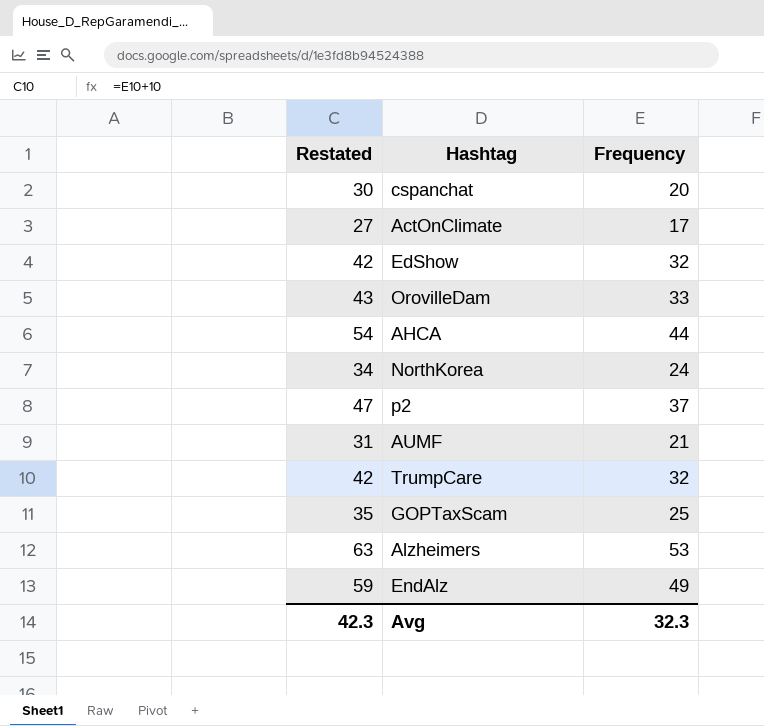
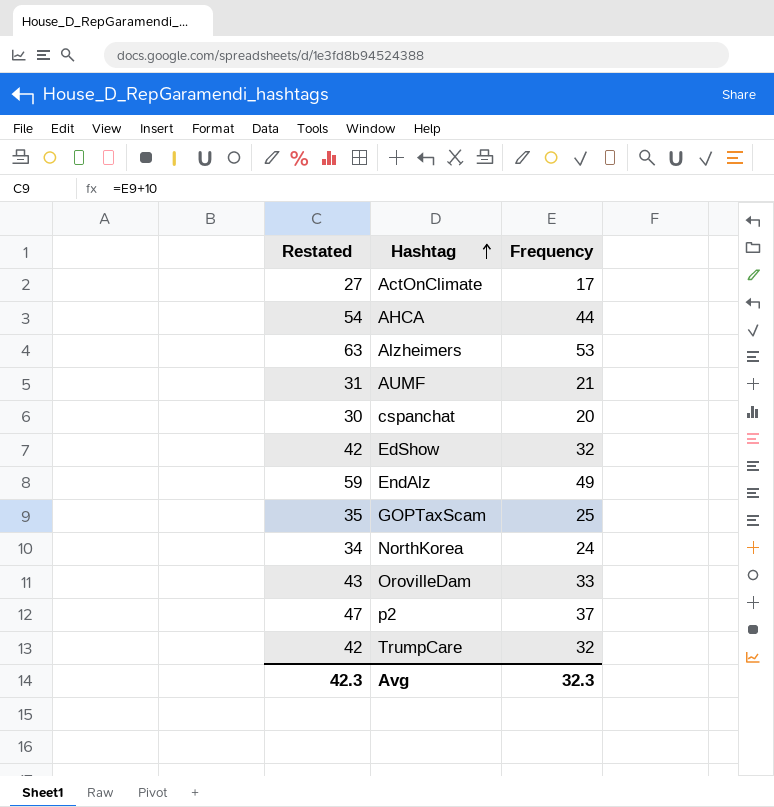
row order: none -> Hashtag ascending

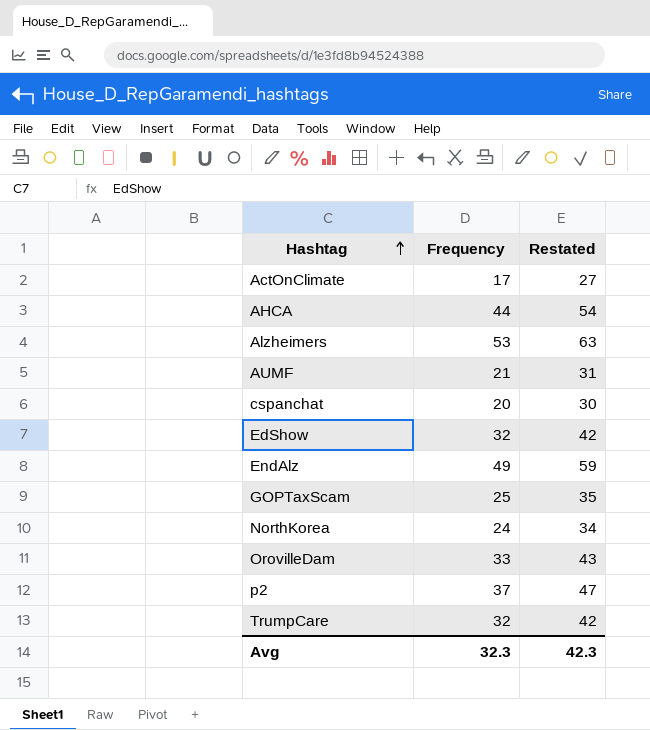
column Restated | position: 1 -> 3

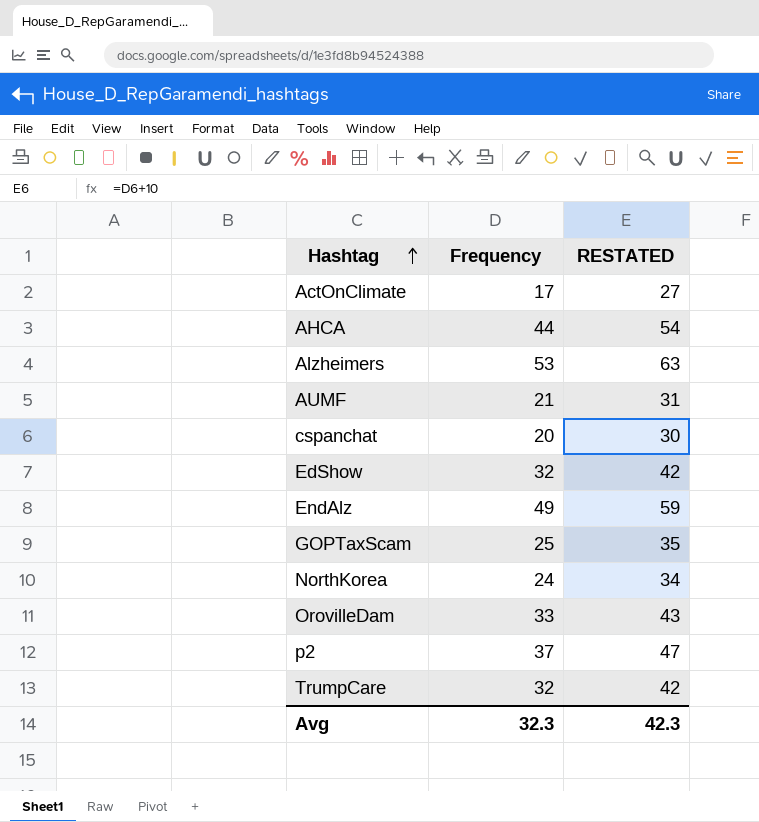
column name: Restated -> RESTATED

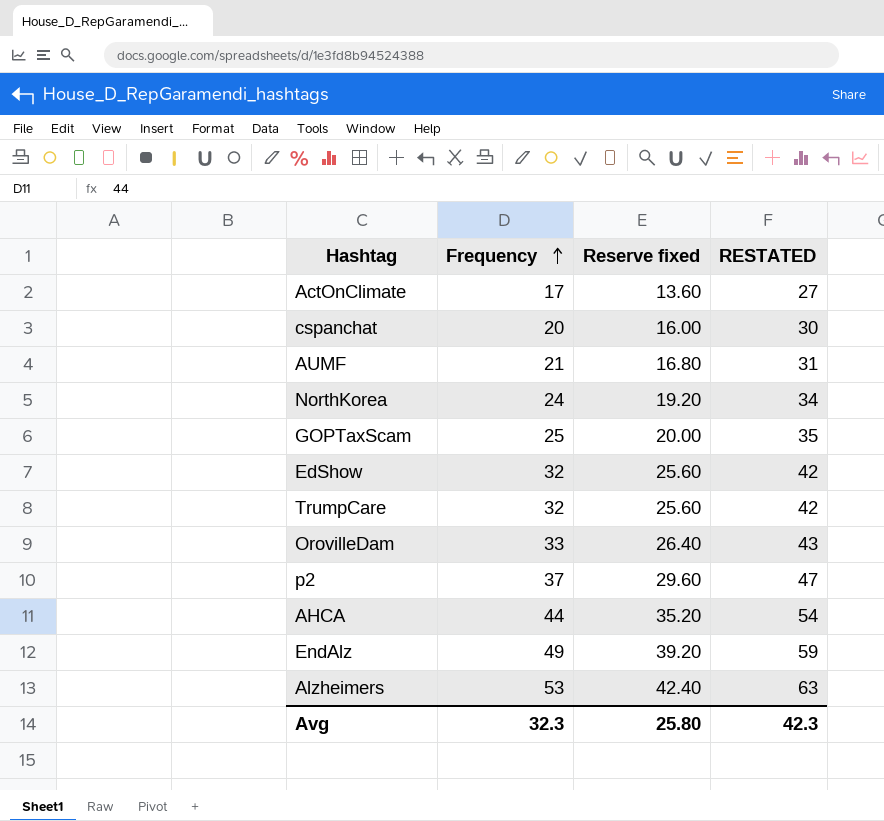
row order: Hashtag ascending -> Frequency ascending
column Reserve fixed | formula: none -> [Frequency] * 0.8

